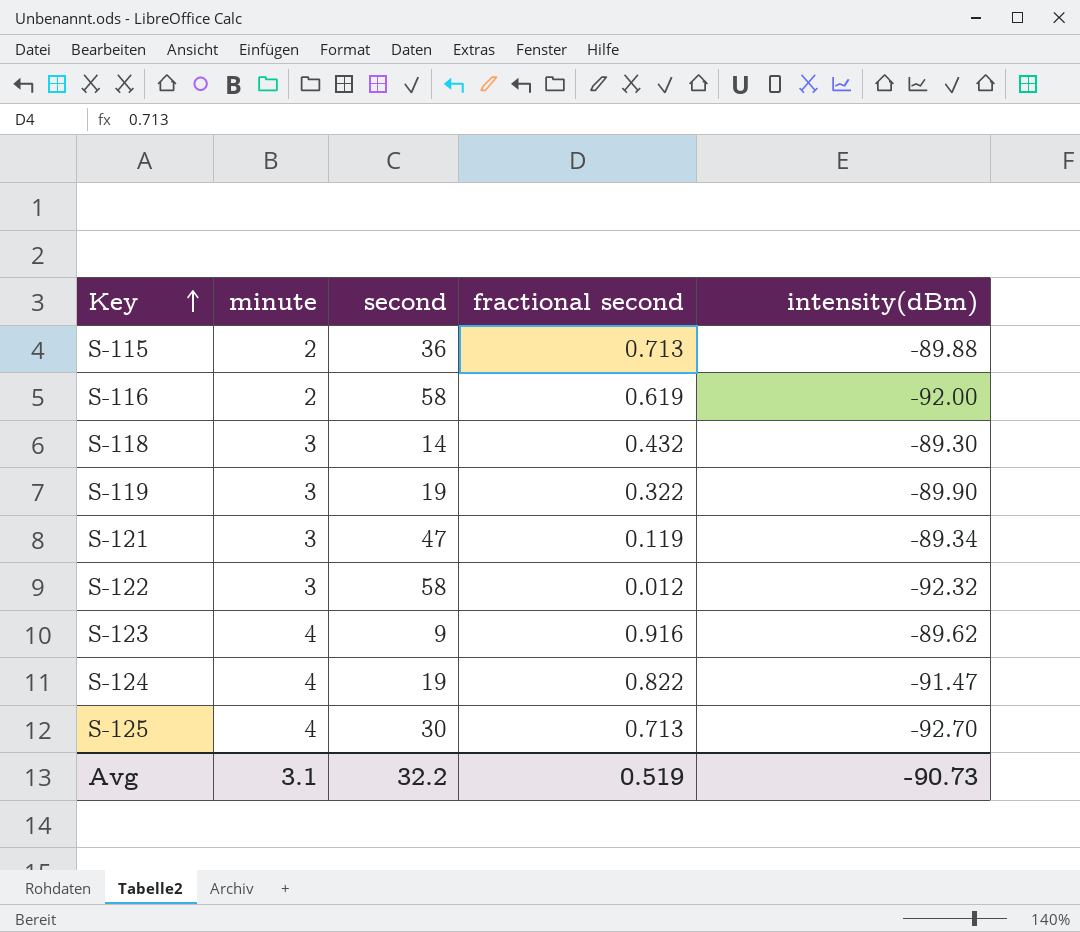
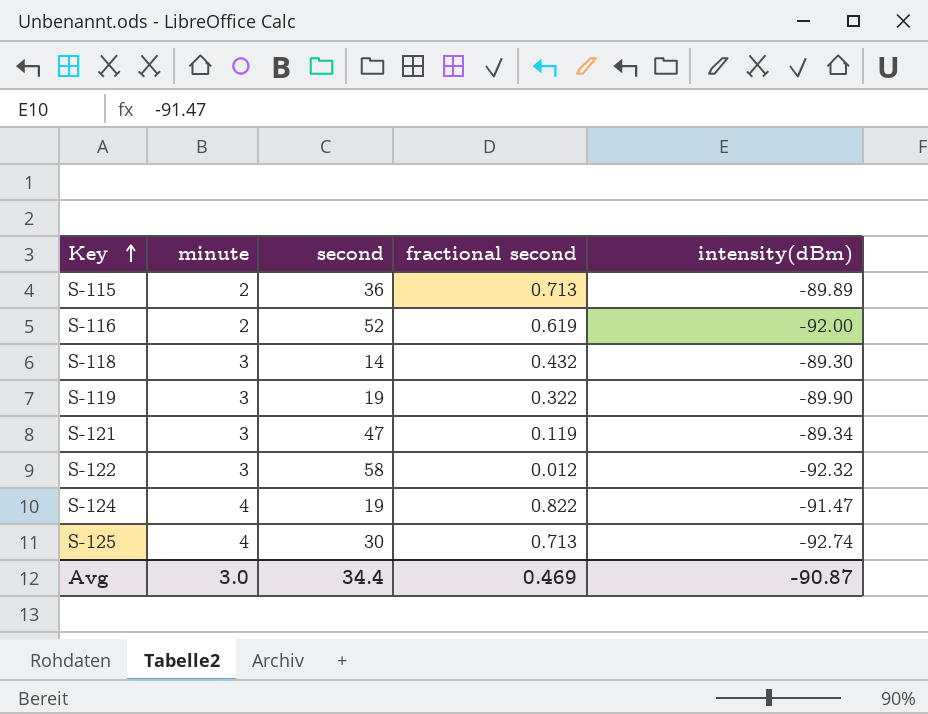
row S-123: 4 | 9 | 0.916 | -89.62 -> none
S-115 | intensity(dBm): -89.88 -> -89.89
S-116 | second: 58 -> 52
S-125 | intensity(dBm): -92.70 -> -92.74
Avg | minute: 3.1 -> 3.0
Avg | second: 32.2 -> 34.4
Avg | fractional second: 0.519 -> 0.469
Avg | intensity(dBm): -90.73 -> -90.87

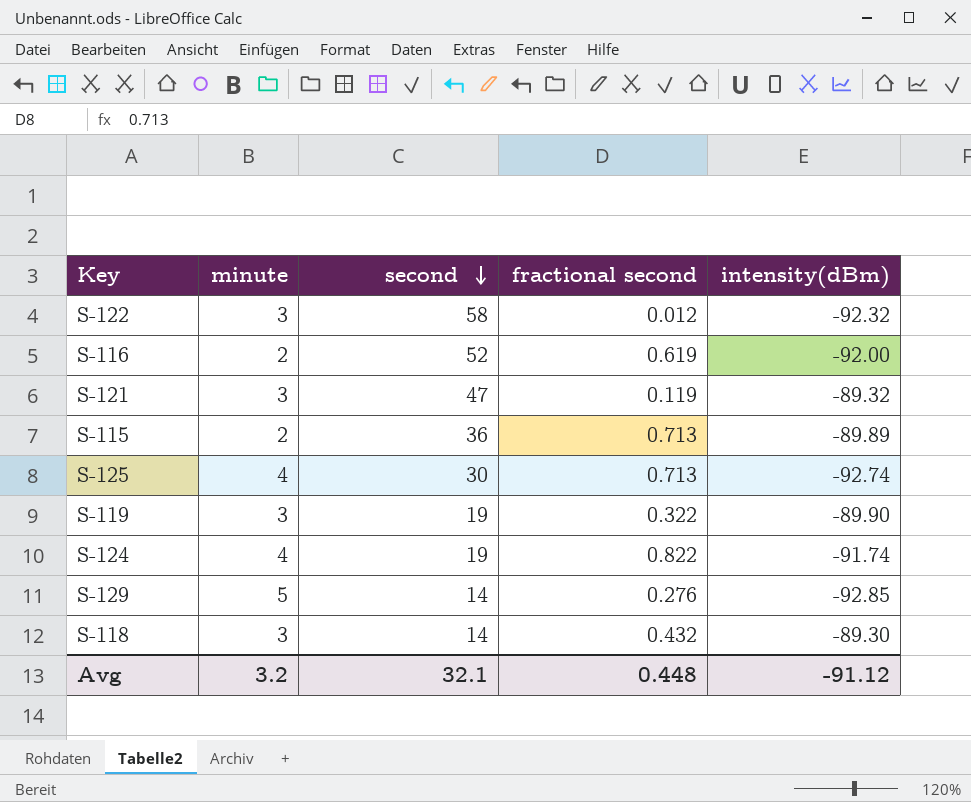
row order: Key ascending -> second descending
S-121 | intensity(dBm): -89.34 -> -89.32
S-124 | intensity(dBm): -91.47 -> -91.74
row S-129: none -> 5 | 14 | 0.276 | -92.85
Avg | minute: 3.0 -> 3.2
Avg | second: 34.4 -> 32.1
Avg | fractional second: 0.469 -> 0.448
Avg | intensity(dBm): -90.87 -> -91.12

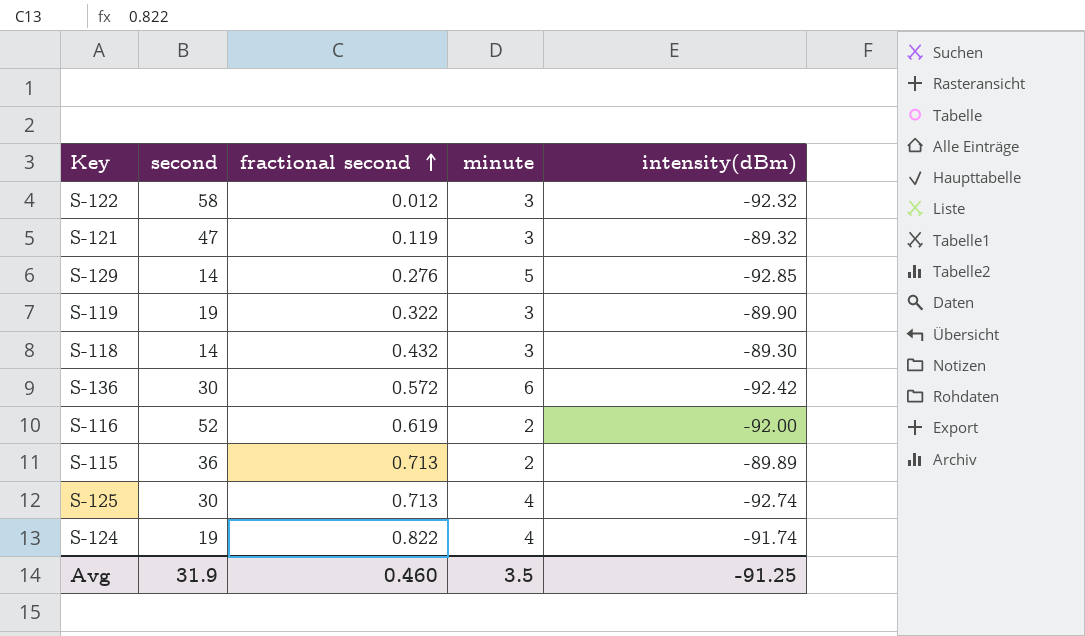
row order: second descending -> fractional second ascending
column minute | position: 2 -> 4
row S-136: none -> 30 | 0.572 | 6 | -92.42
Avg | second: 32.1 -> 31.9
Avg | fractional second: 0.448 -> 0.460
Avg | minute: 3.2 -> 3.5
Avg | intensity(dBm): -91.12 -> -91.25

